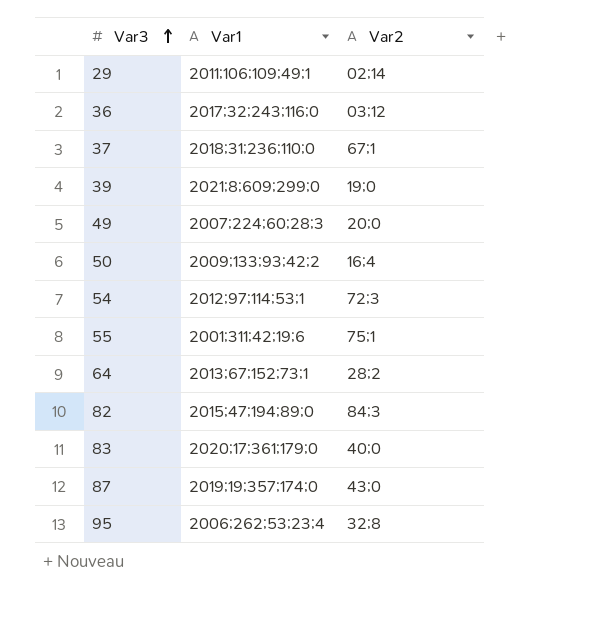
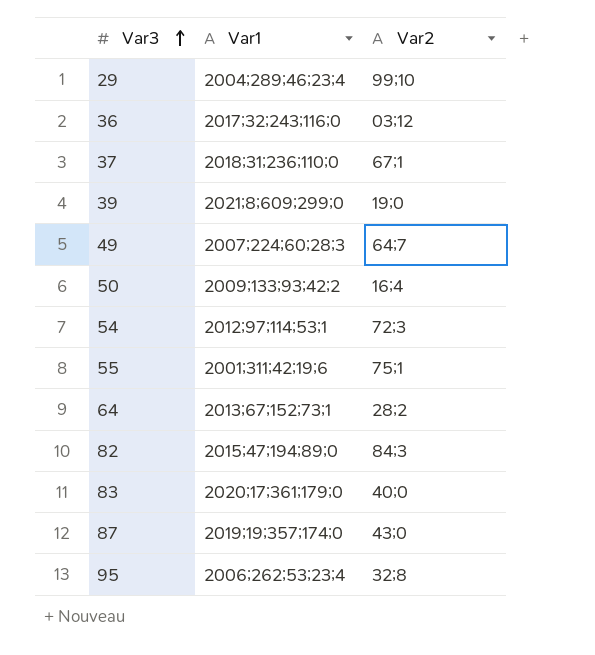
29 | Var1: 2011;106;109;49;1 -> 2004;289;46;23;4
29 | Var2: 02;14 -> 99;10
49 | Var2: 20;0 -> 64;7

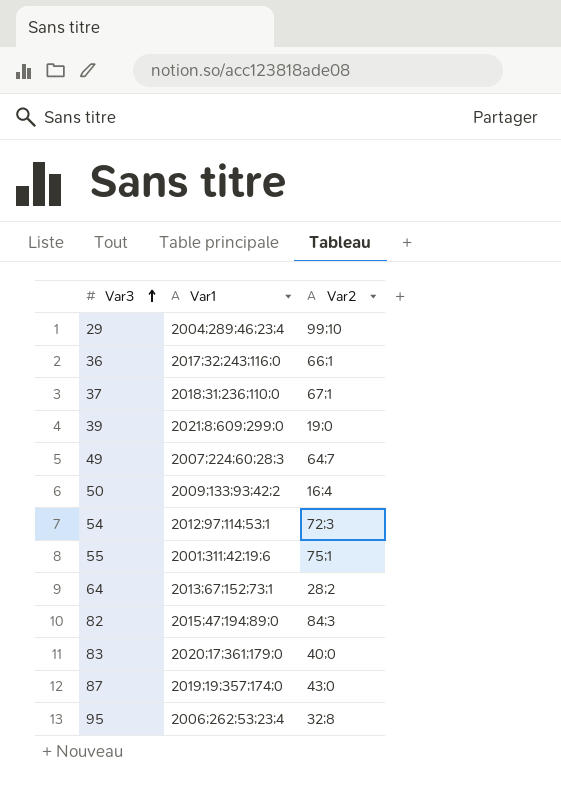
36 | Var2: 03;12 -> 66;1

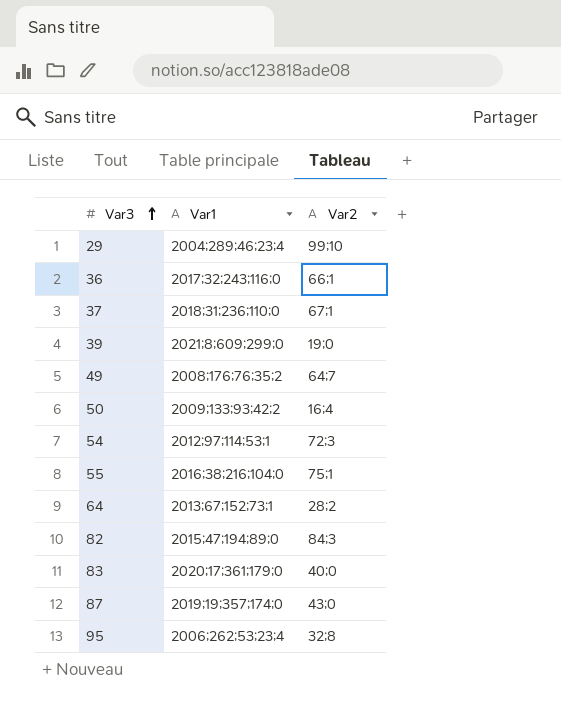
49 | Var1: 2007;224;60;28;3 -> 2008;176;76;35;2
55 | Var1: 2001;311;42;19;6 -> 2016;38;216;104;0

